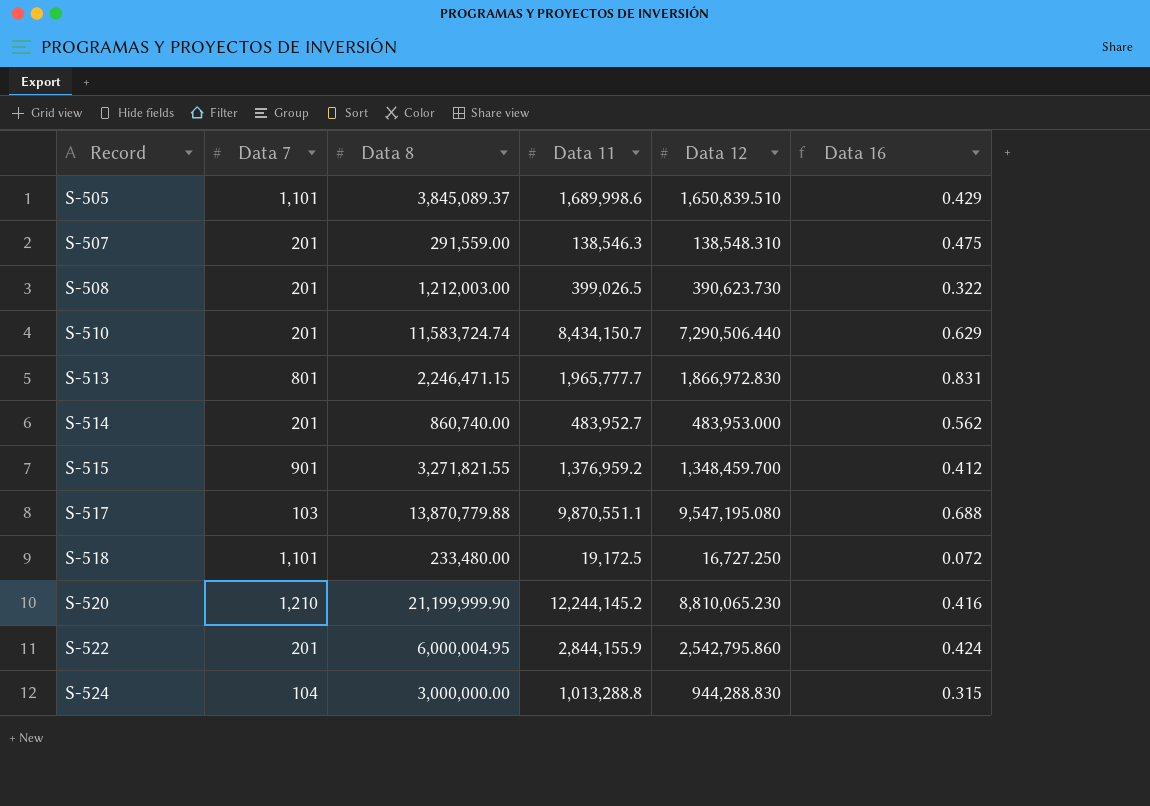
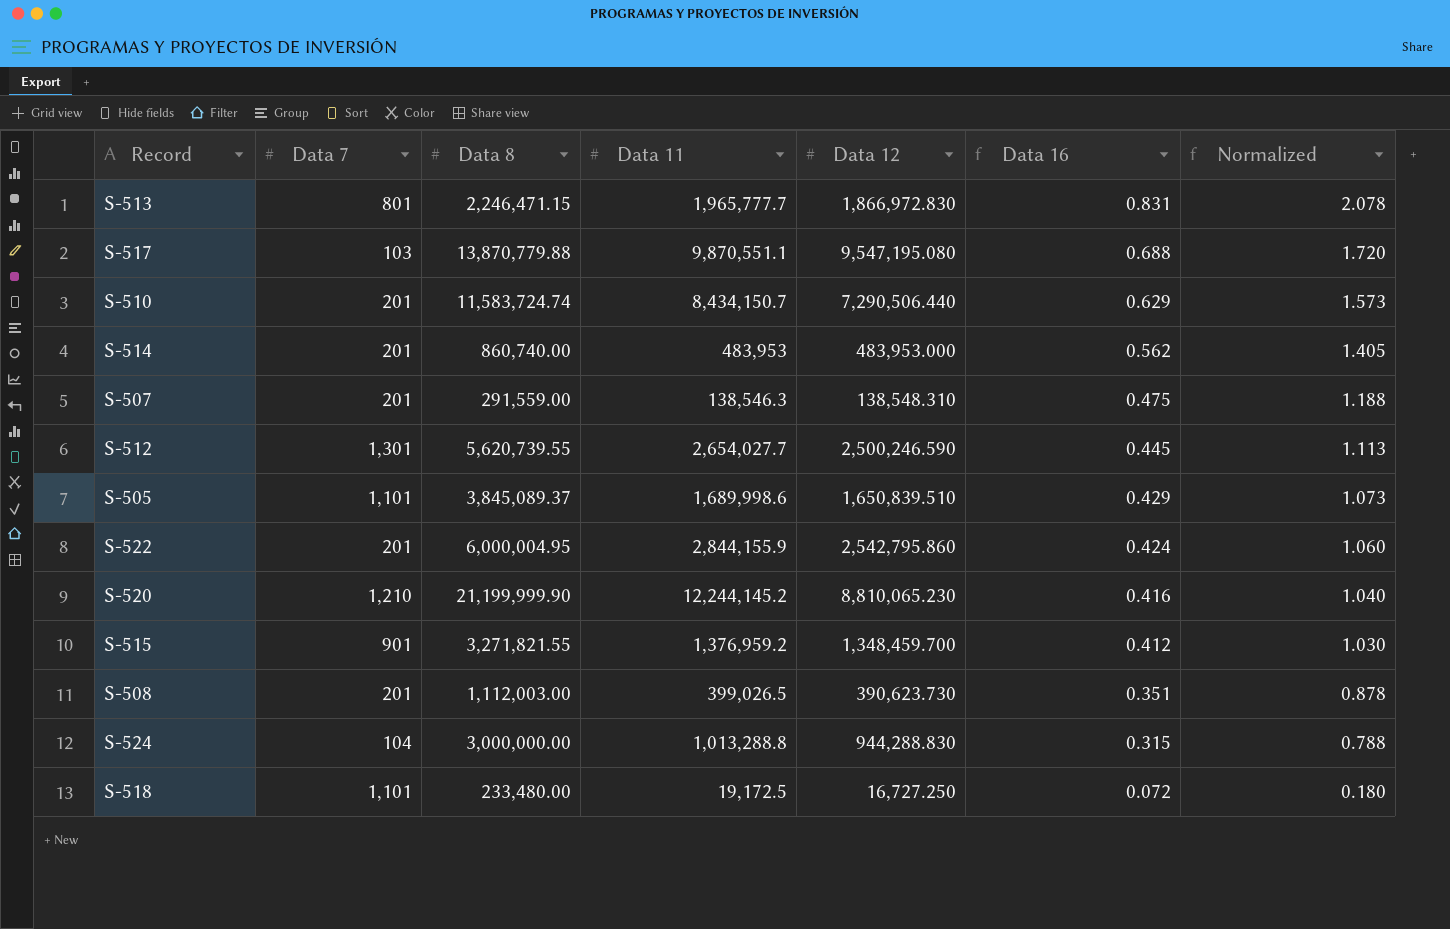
row order: Record ascending -> Data 16 descending
column Normalized | formula: none -> [Data 16] * 2.5
S-514 | Data 11: 483,952.7 -> 483,953
row S-512: none -> 1,301 | 5,620,739.55 | 2,654,027.7 | 2,500,246.590 | 0.445 | 1.113
S-508 | Data 8: 1,212,003.00 -> 1,112,003.00
S-508 | Data 16: 0.322 -> 0.351

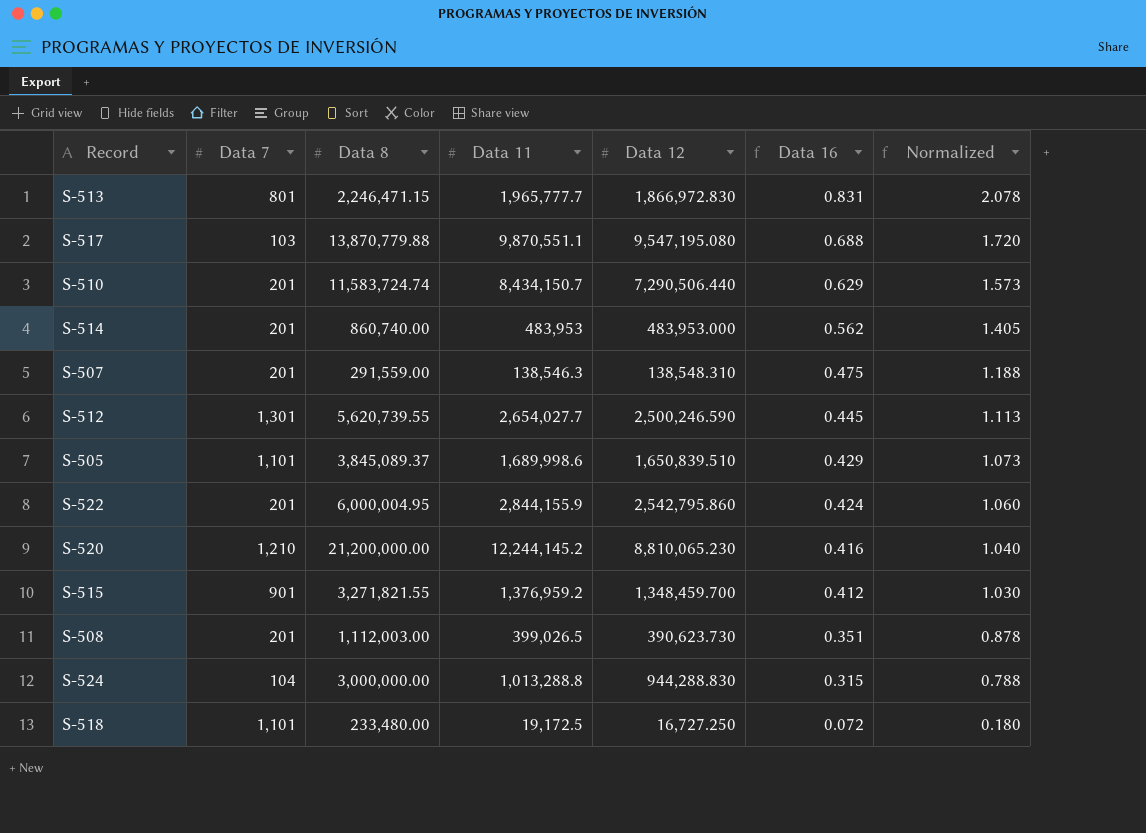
S-520 | Data 8: 21,199,999.90 -> 21,200,000.00

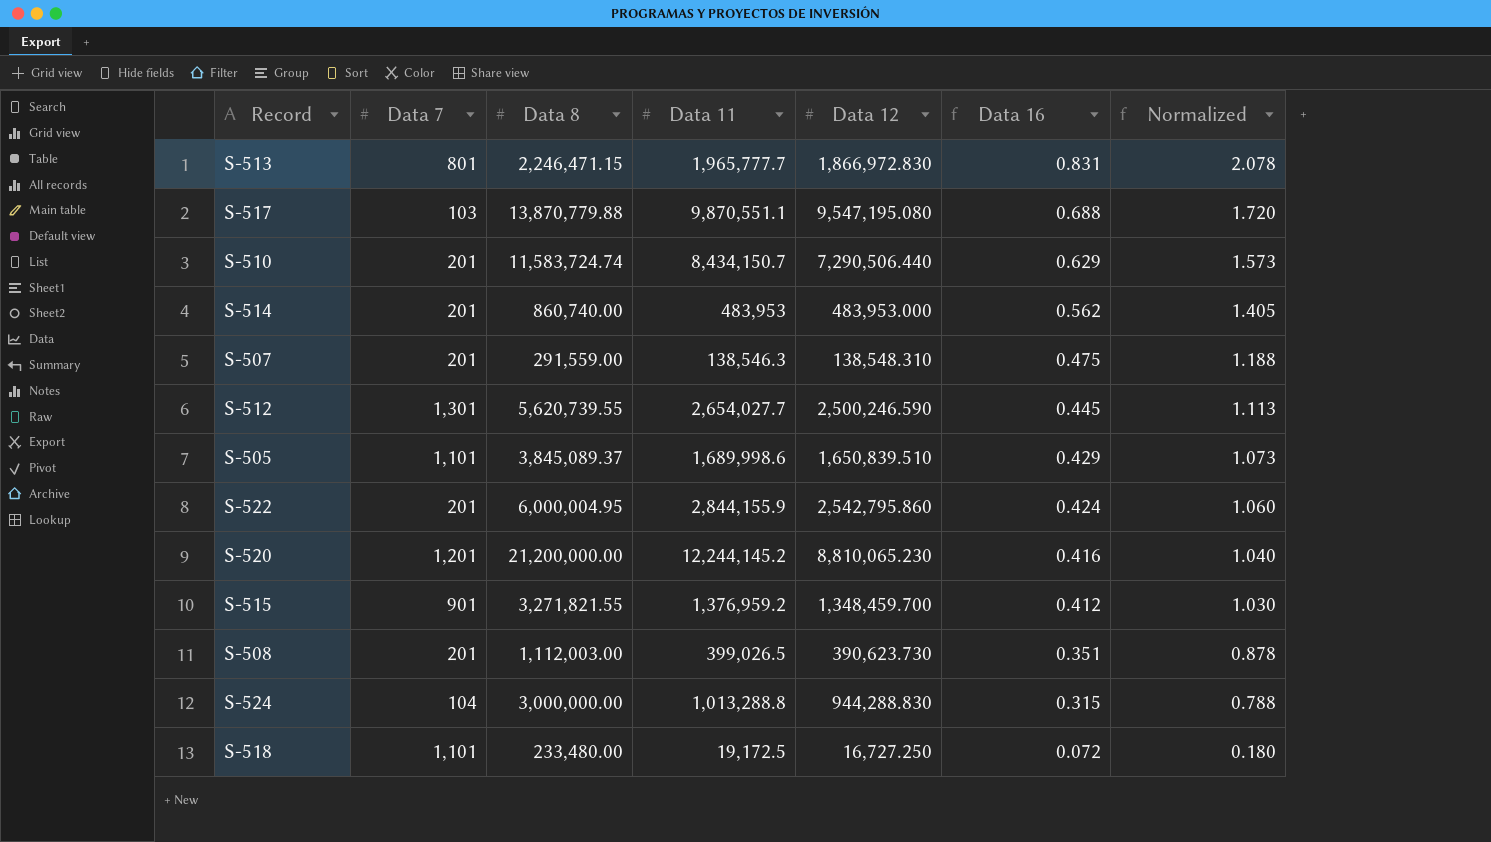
S-520 | Data 7: 1,210 -> 1,201

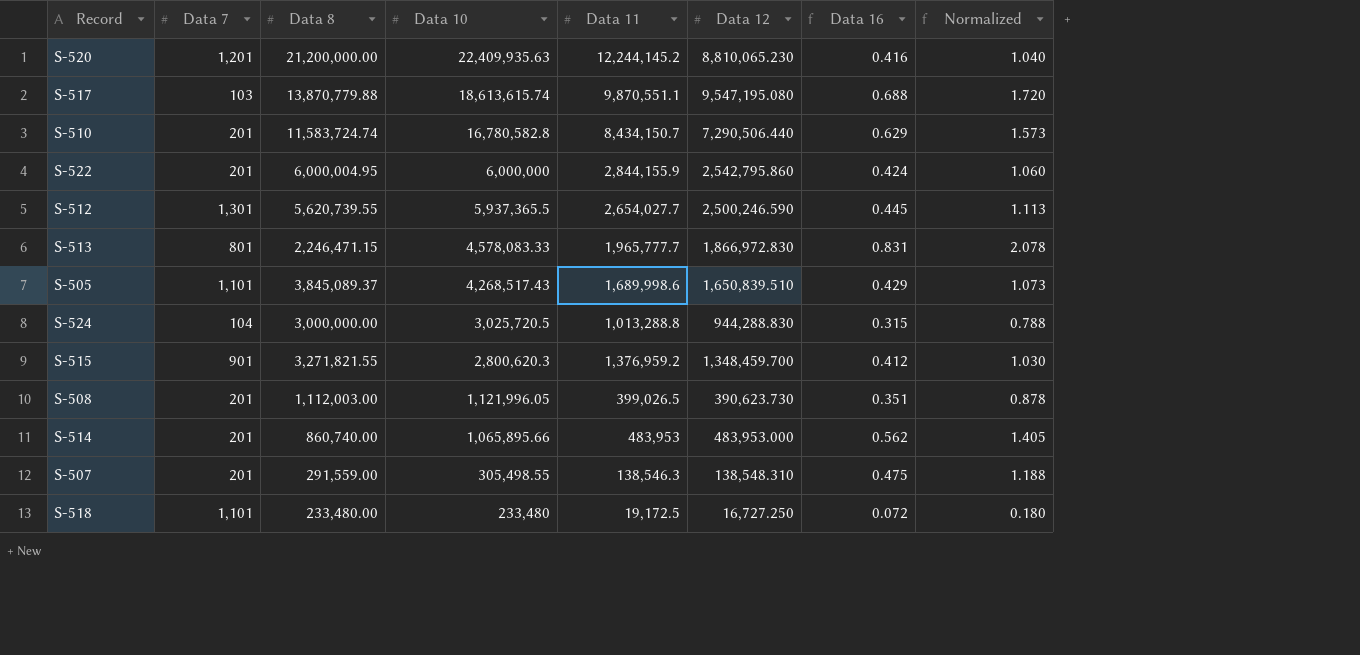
row order: Data 16 descending -> Data 10 descending
column Data 10 | position: none -> 4

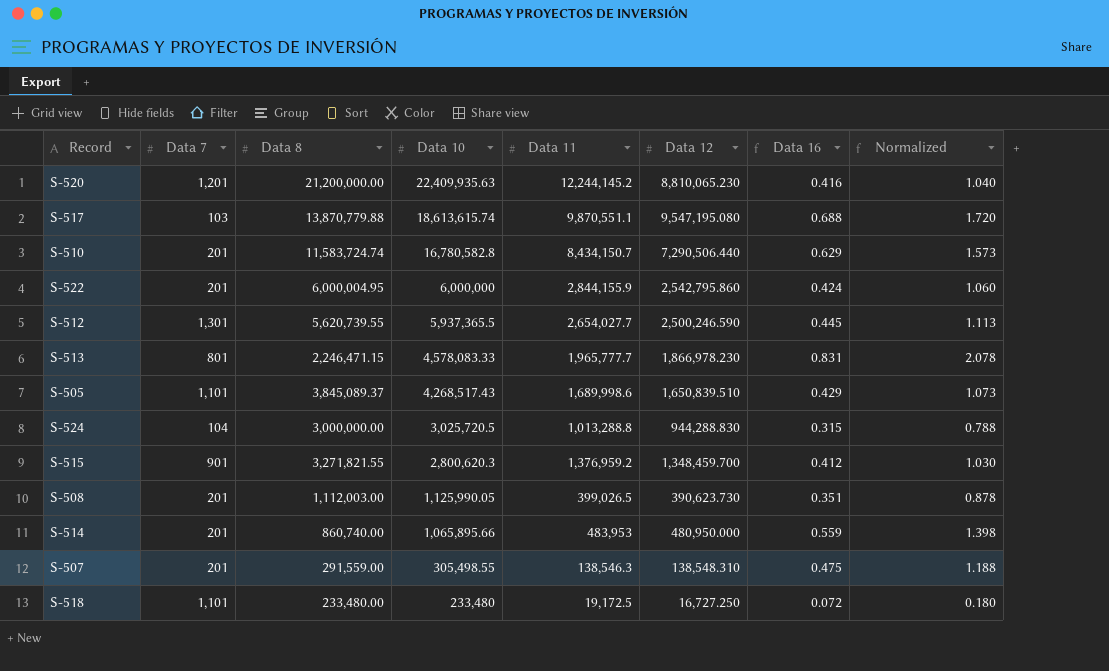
S-513 | Data 12: 1,866,972.830 -> 1,866,978.230
S-508 | Data 10: 1,121,996.05 -> 1,125,990.05
S-514 | Data 12: 483,953.000 -> 480,950.000
S-514 | Data 16: 0.562 -> 0.559
S-514 | Normalized: 1.405 -> 1.398

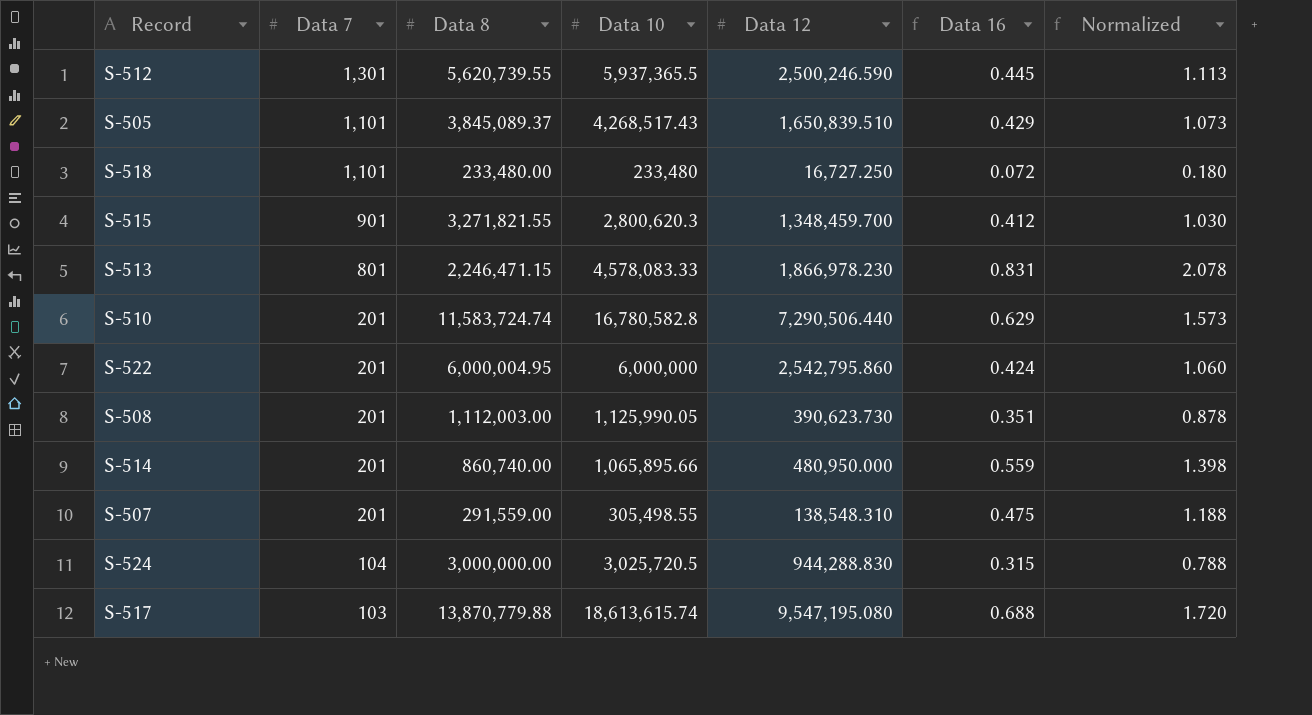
row order: Data 10 descending -> Data 7 descending
column Data 11 | position: 5 -> none
row S-520: 1,201 | 21,200,000.00 | 22,409,935.63 | 12,244,145.2 | 8,810,065.230 | 0.416 | 1.040 -> none

